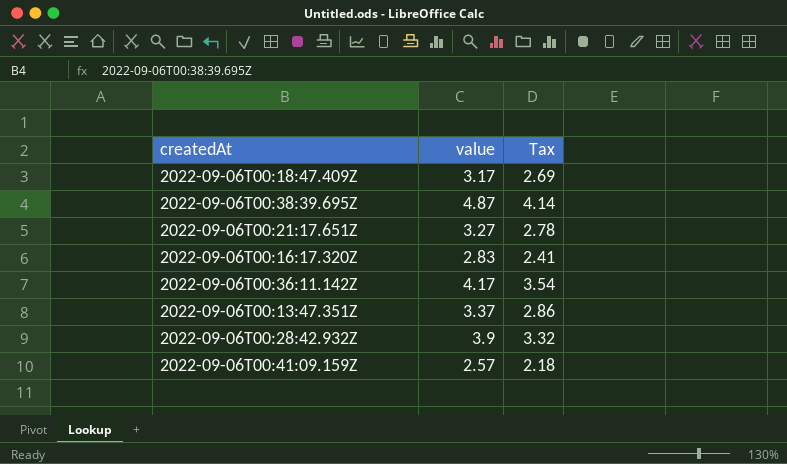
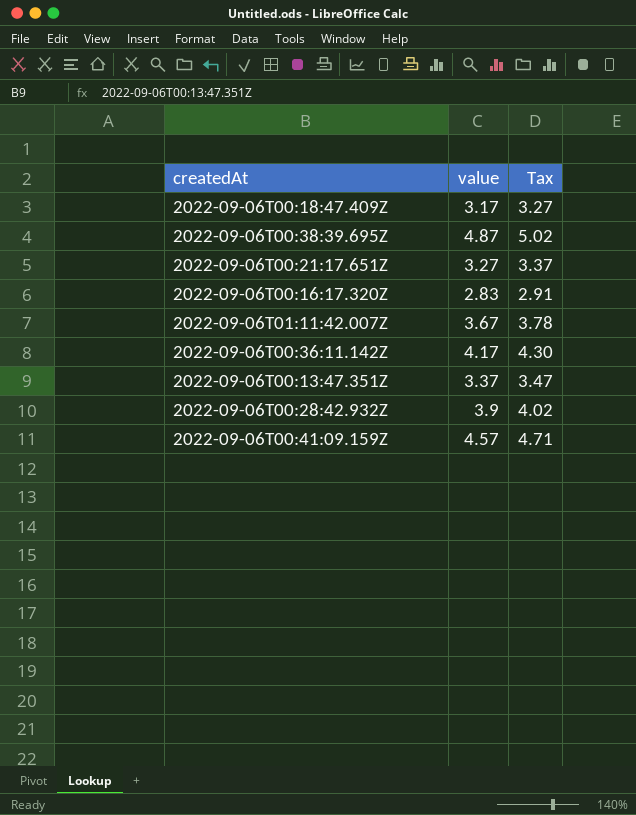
column Tax | formula: [value] * 0.85 -> [value] * 1.03
row 2022-09-06T01:11:42.007Z: none -> 3.67 | 3.78
2022-09-06T00:41:09.159Z | value: 2.57 -> 4.57

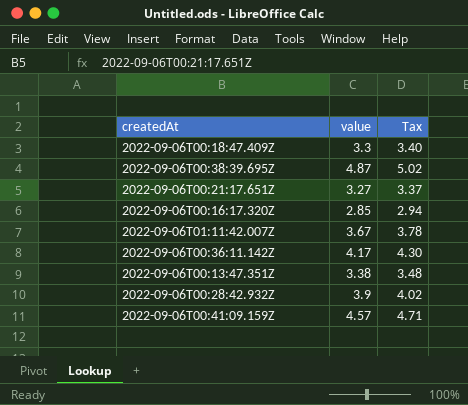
2022-09-06T00:18:47.409Z | value: 3.17 -> 3.3
2022-09-06T00:18:47.409Z | Tax: 3.27 -> 3.40
2022-09-06T00:16:17.320Z | value: 2.83 -> 2.85
2022-09-06T00:16:17.320Z | Tax: 2.91 -> 2.94
2022-09-06T00:13:47.351Z | value: 3.37 -> 3.38
2022-09-06T00:13:47.351Z | Tax: 3.47 -> 3.48

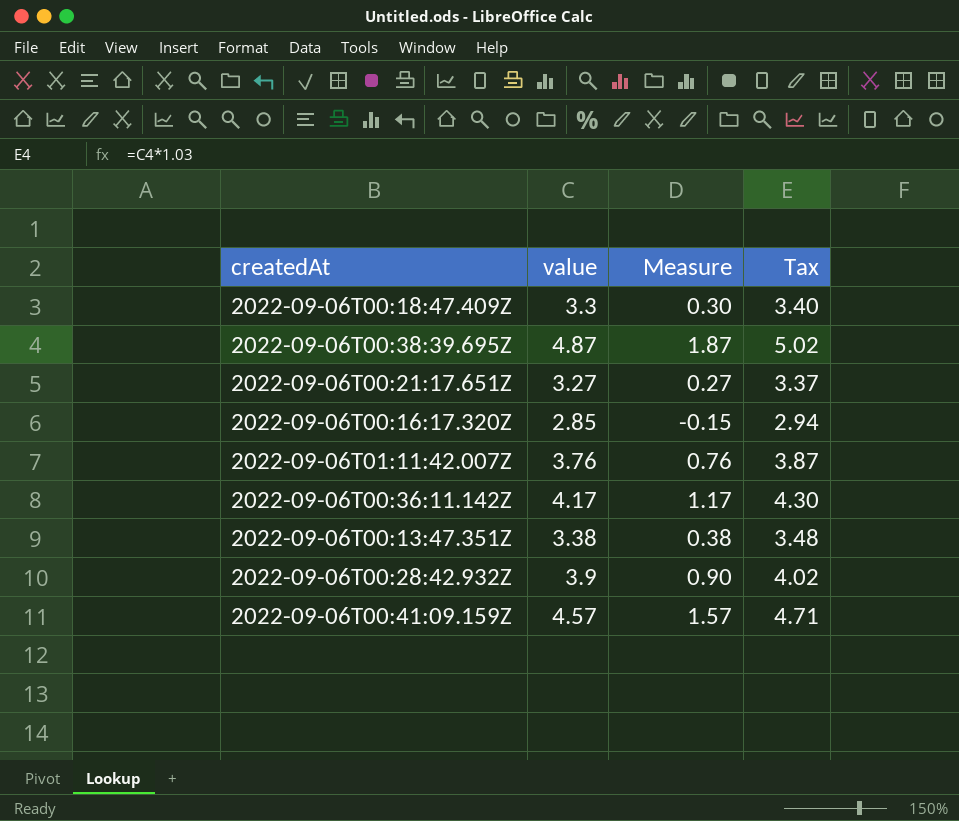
column Measure | formula: none -> [value] - 3
2022-09-06T01:11:42.007Z | value: 3.67 -> 3.76
2022-09-06T01:11:42.007Z | Tax: 3.78 -> 3.87

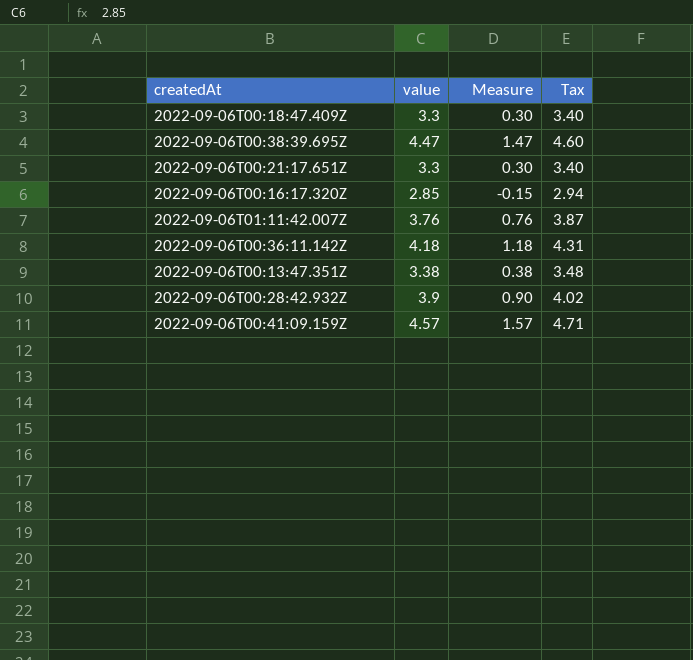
2022-09-06T00:38:39.695Z | value: 4.87 -> 4.47
2022-09-06T00:38:39.695Z | Measure: 1.87 -> 1.47
2022-09-06T00:38:39.695Z | Tax: 5.02 -> 4.60
2022-09-06T00:21:17.651Z | value: 3.27 -> 3.3
2022-09-06T00:21:17.651Z | Measure: 0.27 -> 0.30
2022-09-06T00:21:17.651Z | Tax: 3.37 -> 3.40
2022-09-06T00:36:11.142Z | value: 4.17 -> 4.18
2022-09-06T00:36:11.142Z | Measure: 1.17 -> 1.18
2022-09-06T00:36:11.142Z | Tax: 4.30 -> 4.31

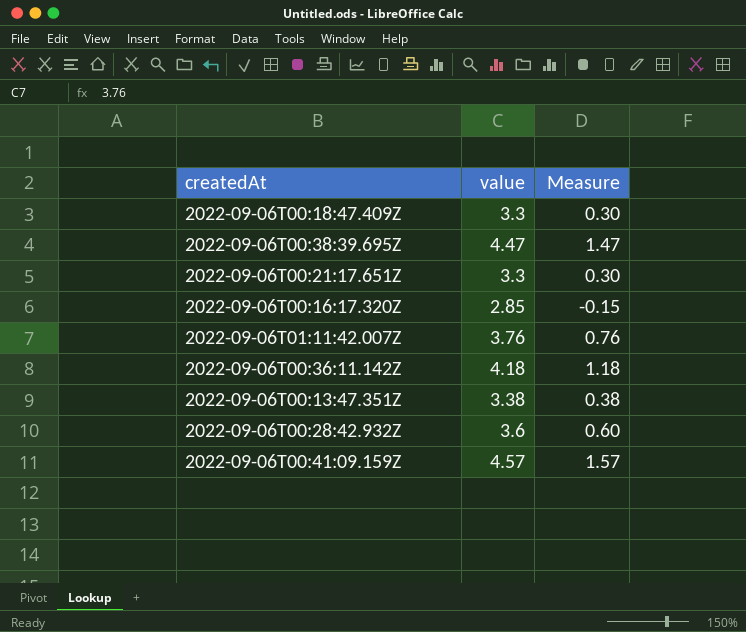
column Tax | formula: [value] * 1.03 -> none
2022-09-06T00:28:42.932Z | value: 3.9 -> 3.6
2022-09-06T00:28:42.932Z | Measure: 0.90 -> 0.60

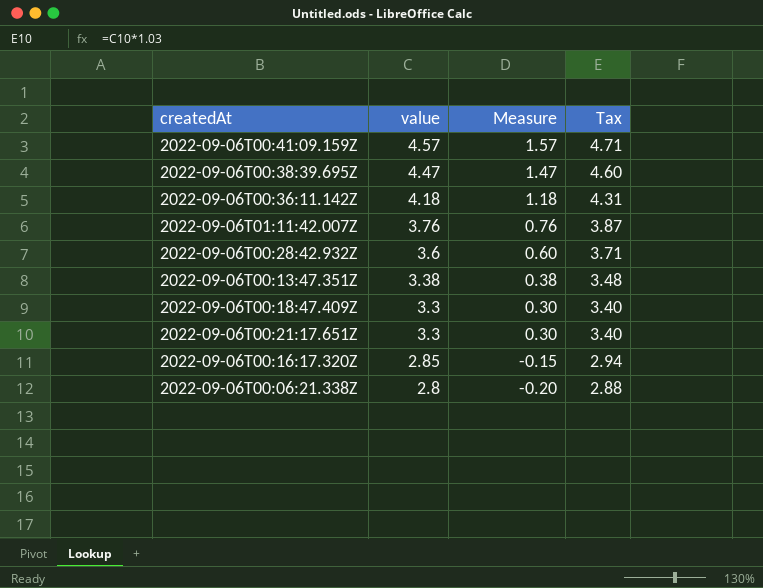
row order: none -> value descending
column Tax | formula: none -> [value] * 1.03
row 2022-09-06T00:06:21.338Z: none -> 2.8 | -0.20 | 2.88

